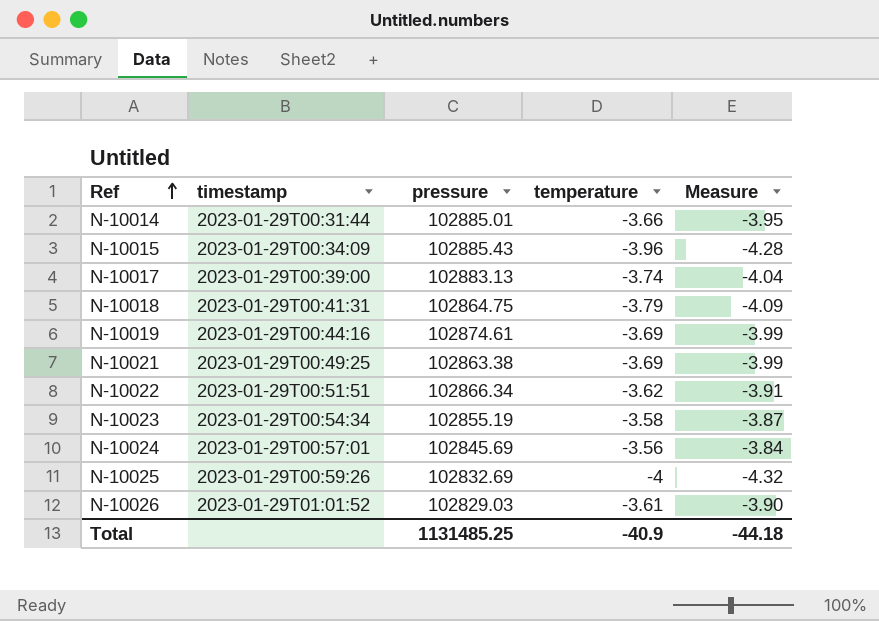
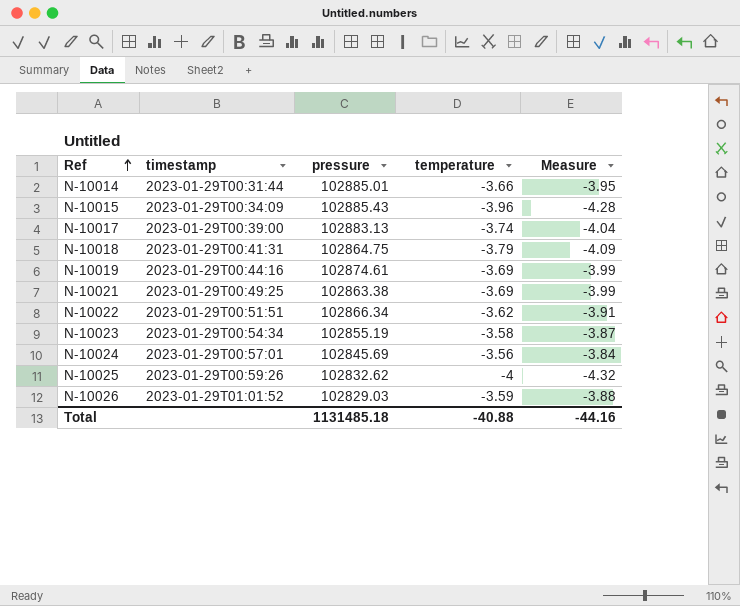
N-10025 | pressure: 102832.69 -> 102832.62
N-10026 | temperature: -3.61 -> -3.59
N-10026 | Measure: -3.90 -> -3.88
Total | pressure: 1131485.25 -> 1131485.18
Total | temperature: -40.9 -> -40.88
Total | Measure: -44.18 -> -44.16

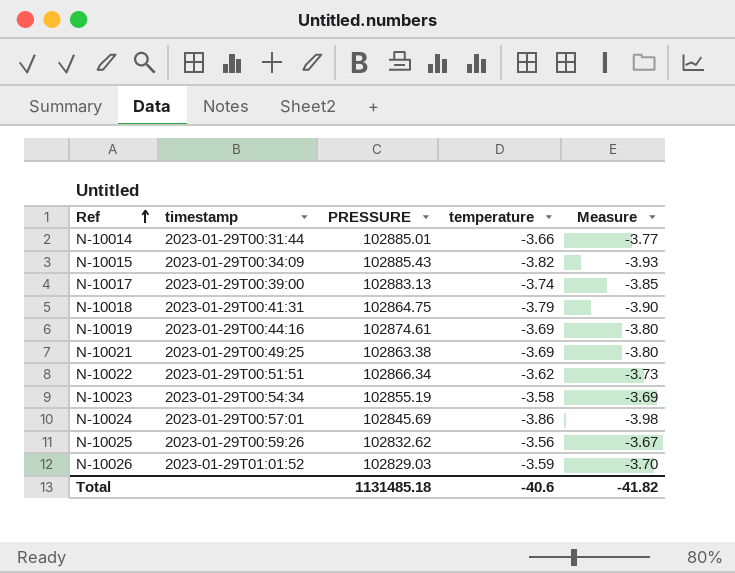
column name: pressure -> PRESSURE
column Measure | formula: [temperature] * 1.08 -> [temperature] * 1.03
N-10015 | temperature: -3.96 -> -3.82
N-10024 | temperature: -3.56 -> -3.86
N-10025 | temperature: -4 -> -3.56
Total | temperature: -40.88 -> -40.6
Total | Measure: -44.16 -> -41.82

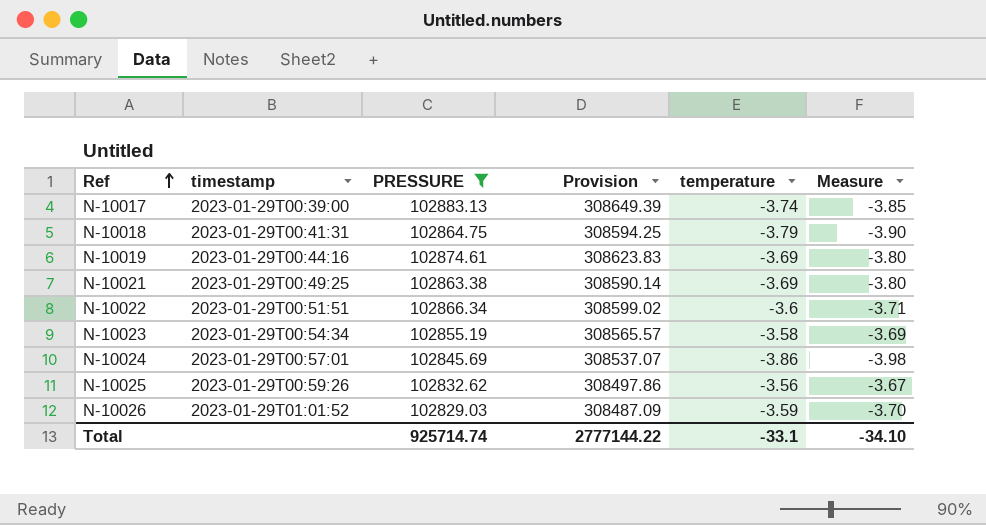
filter: none -> PRESSURE <= 102883.13
column Provision | formula: none -> [PRESSURE] * 3
N-10022 | temperature: -3.62 -> -3.6
N-10022 | Measure: -3.73 -> -3.71
Total | PRESSURE: 1131485.18 -> 925714.74
Total | temperature: -40.6 -> -33.1
Total | Measure: -41.82 -> -34.10

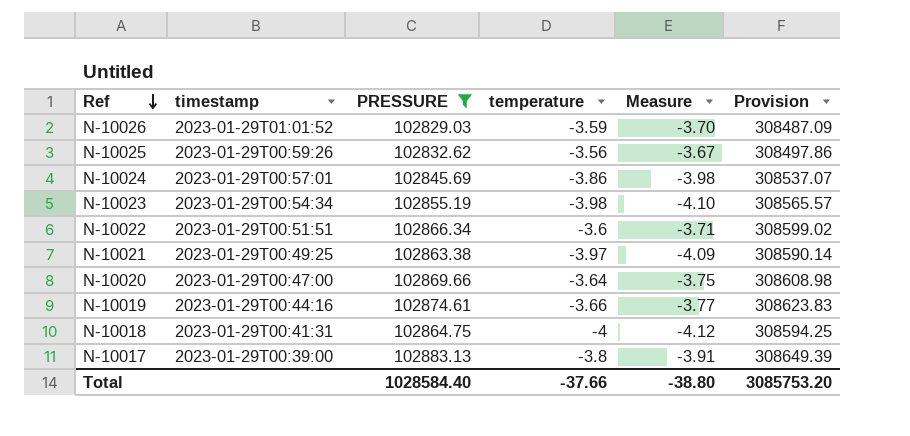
row order: Ref ascending -> Ref descending
column Provision | position: 4 -> 6
N-10023 | temperature: -3.58 -> -3.98
N-10023 | Measure: -3.69 -> -4.10
N-10021 | temperature: -3.69 -> -3.97
N-10021 | Measure: -3.80 -> -4.09
row N-10020: none -> 2023-01-29T00:47:00 | 102869.66 | -3.64 | -3.75 | 308608.98
N-10019 | temperature: -3.69 -> -3.66
N-10019 | Measure: -3.80 -> -3.77
N-10018 | temperature: -3.79 -> -4
N-10018 | Measure: -3.90 -> -4.12
N-10017 | temperature: -3.74 -> -3.8
N-10017 | Measure: -3.85 -> -3.91
Total | PRESSURE: 925714.74 -> 1028584.40
Total | temperature: -33.1 -> -37.66
Total | Measure: -34.10 -> -38.80
Total | Provision: 2777144.22 -> 3085753.20

